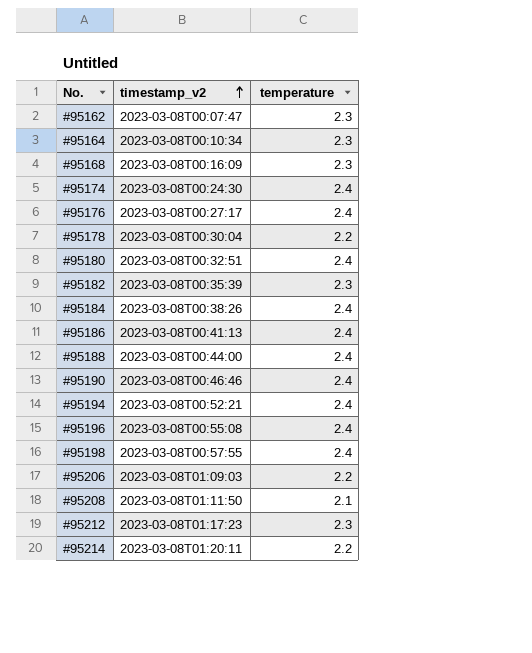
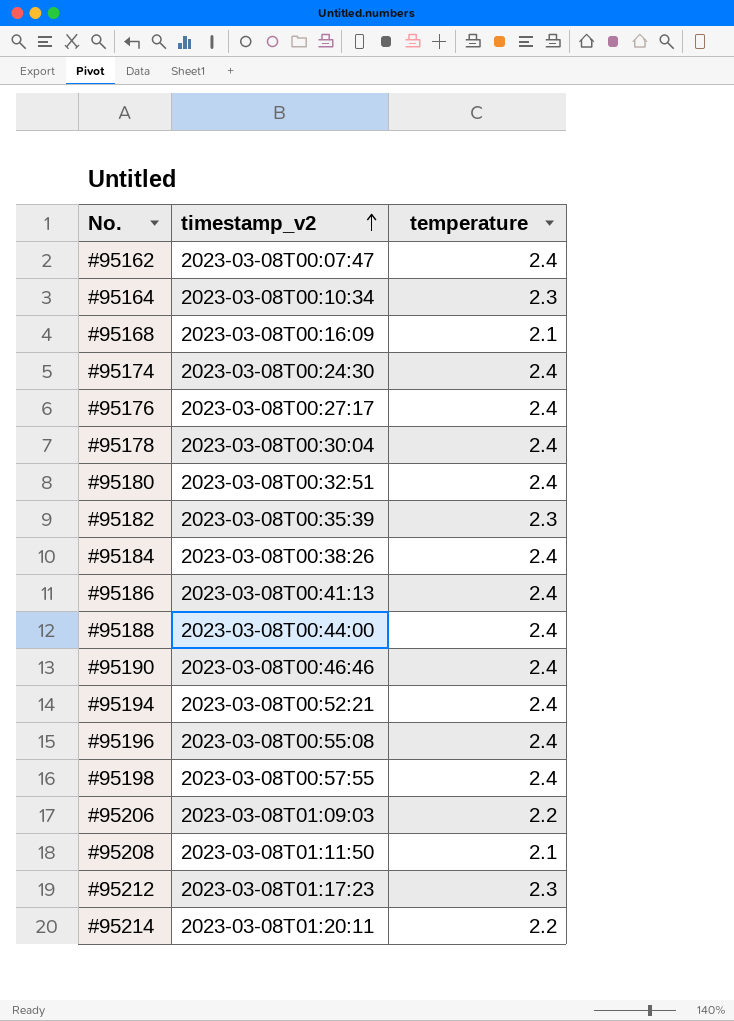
#95162 | temperature: 2.3 -> 2.4
#95168 | temperature: 2.3 -> 2.1
#95178 | temperature: 2.2 -> 2.4

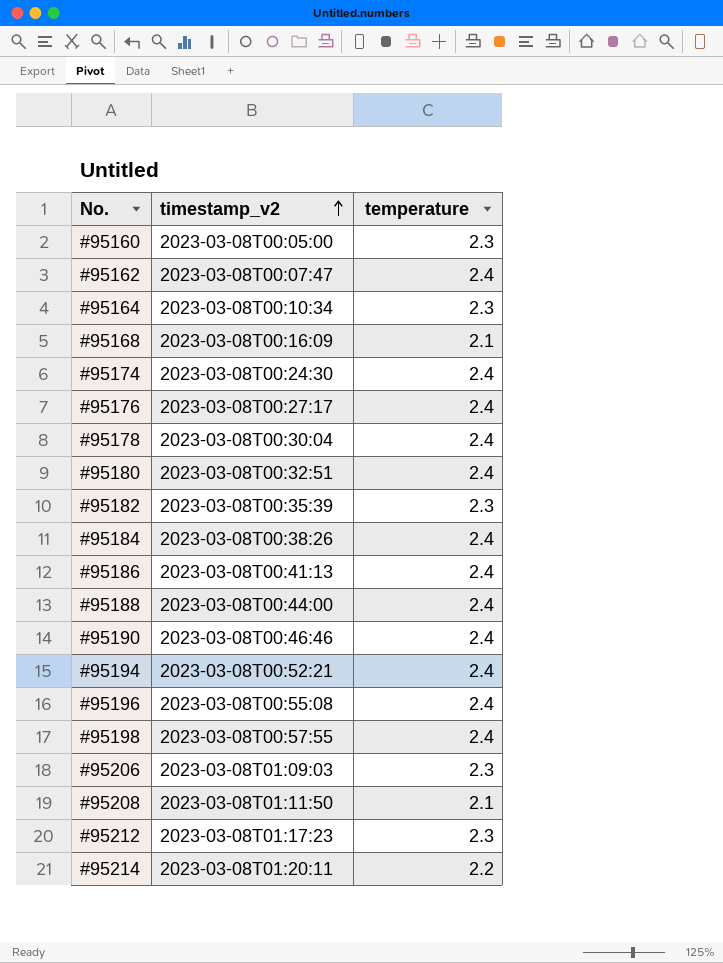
row #95160: none -> 2023-03-08T00:05:00 | 2.3
#95206 | temperature: 2.2 -> 2.3

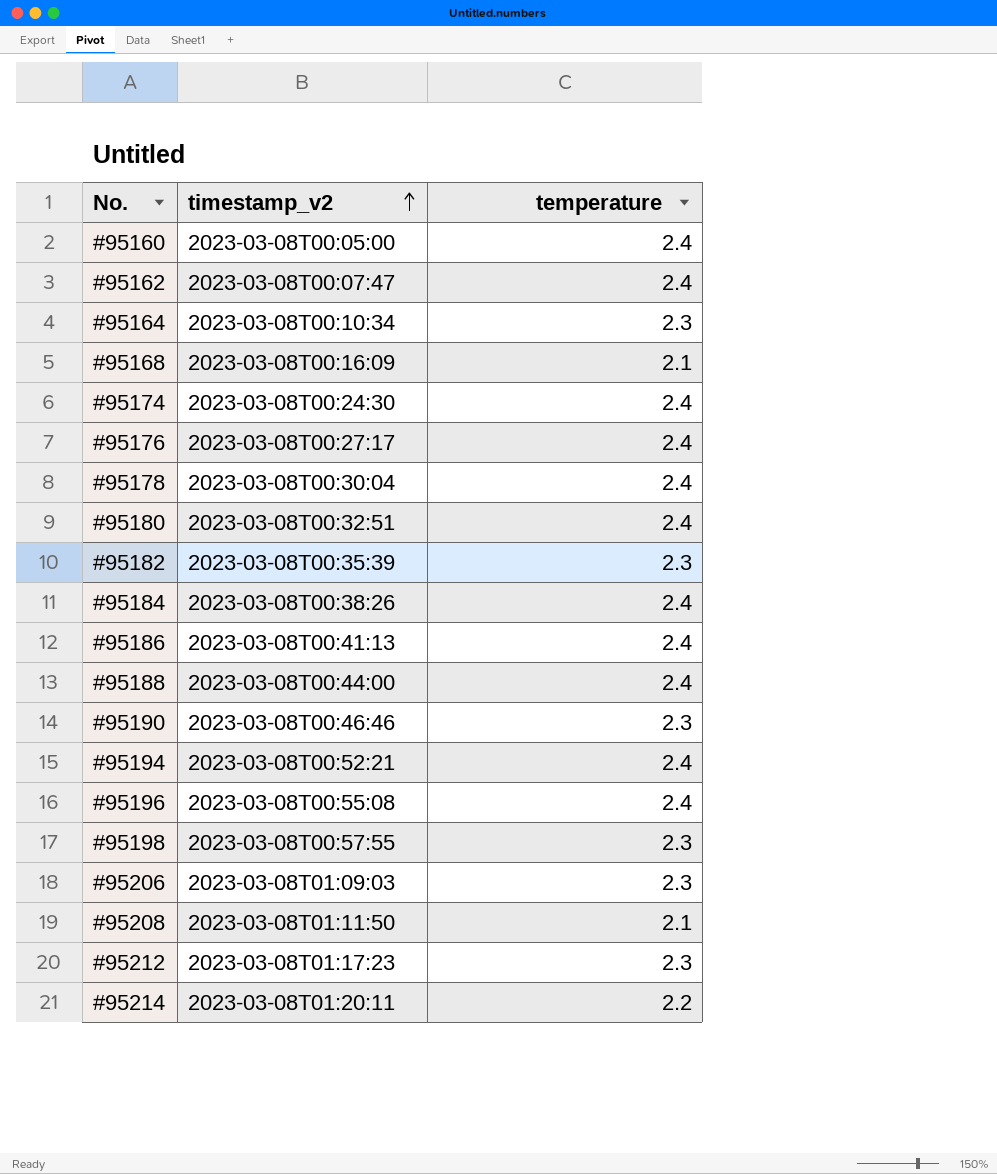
#95160 | temperature: 2.3 -> 2.4
#95190 | temperature: 2.4 -> 2.3
#95198 | temperature: 2.4 -> 2.3

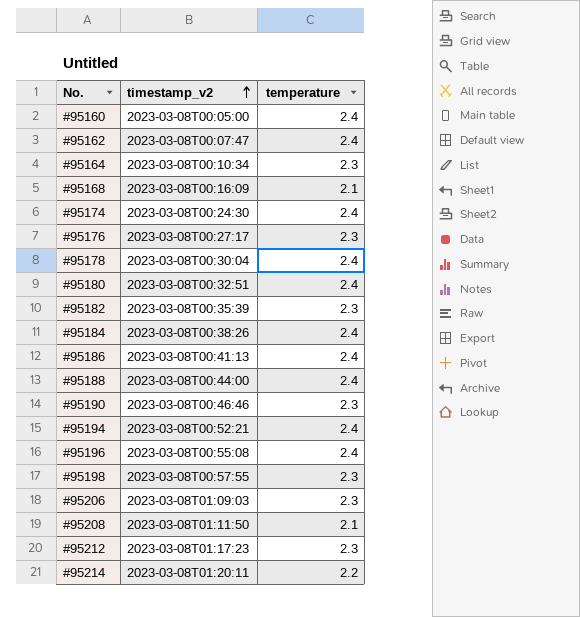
#95176 | temperature: 2.4 -> 2.3

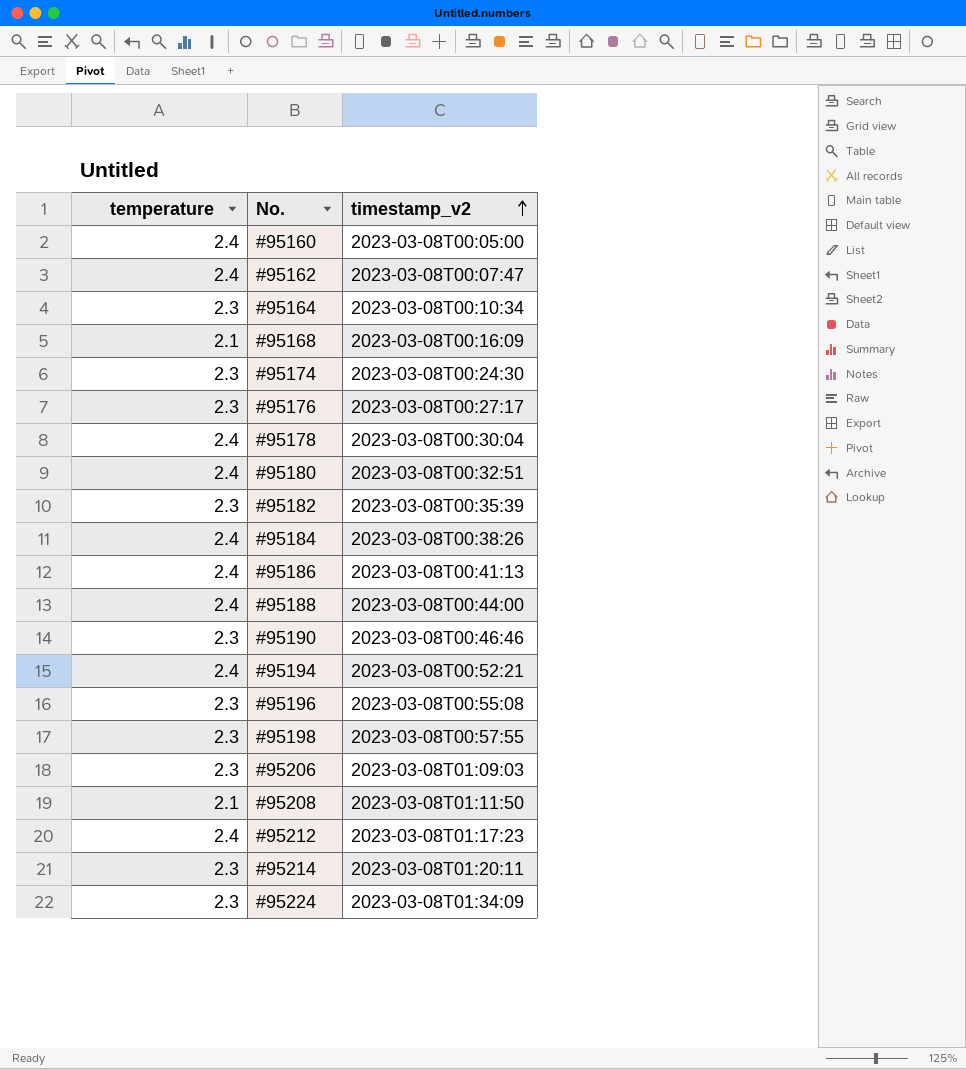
column temperature | position: 3 -> 1
#95174 | temperature: 2.4 -> 2.3
#95196 | temperature: 2.4 -> 2.3
#95212 | temperature: 2.3 -> 2.4
#95214 | temperature: 2.2 -> 2.3
row #95224: none -> 2.3 | 2023-03-08T01:34:09

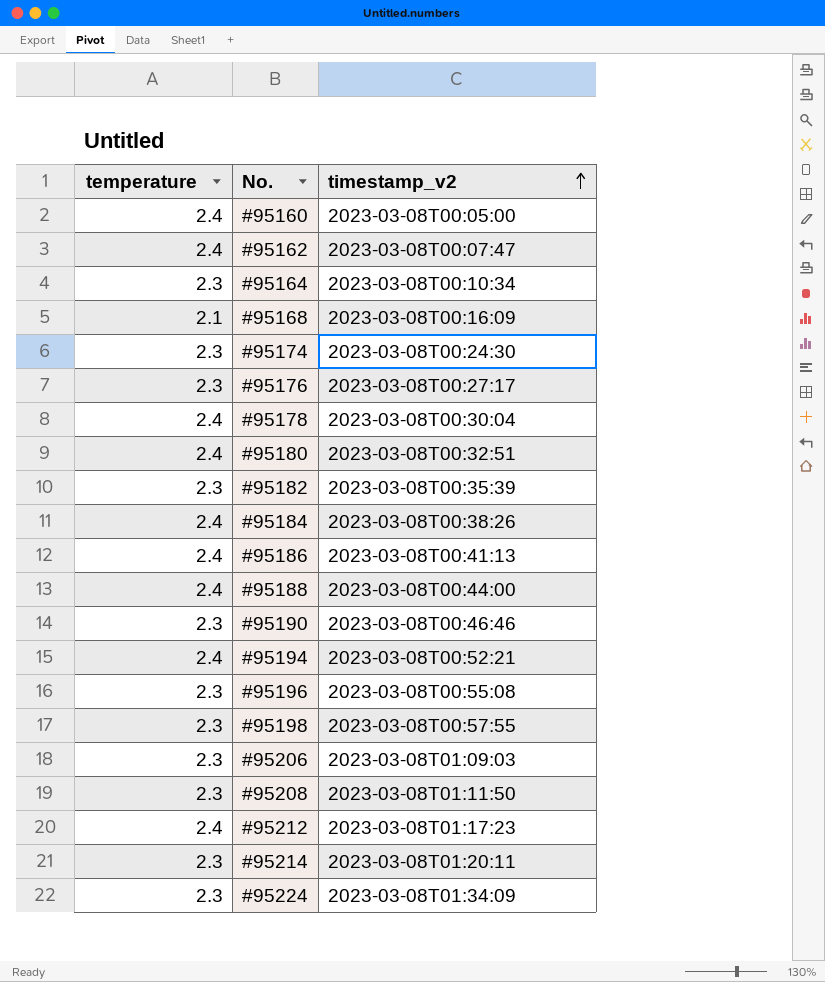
#95208 | temperature: 2.1 -> 2.3

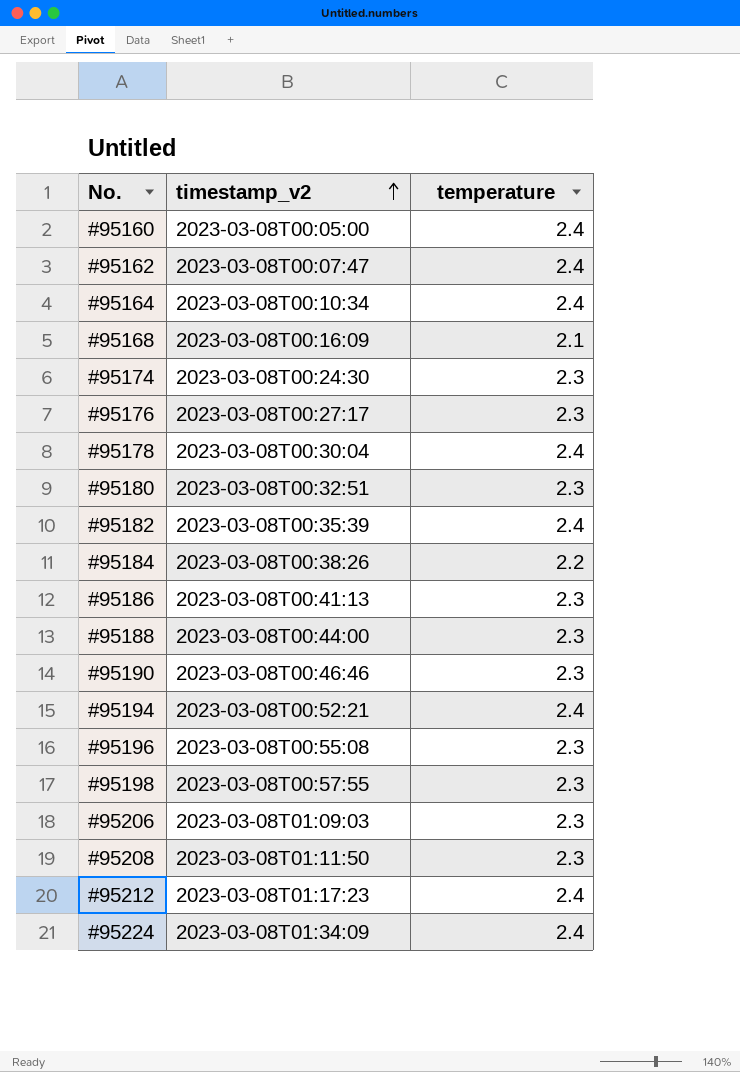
column temperature | position: 1 -> 3
row #95214: 2.3 | 2023-03-08T01:20:11 -> none
#95164 | temperature: 2.3 -> 2.4
#95180 | temperature: 2.4 -> 2.3
#95182 | temperature: 2.3 -> 2.4
#95184 | temperature: 2.4 -> 2.2
#95186 | temperature: 2.4 -> 2.3
#95188 | temperature: 2.4 -> 2.3
#95224 | temperature: 2.3 -> 2.4

